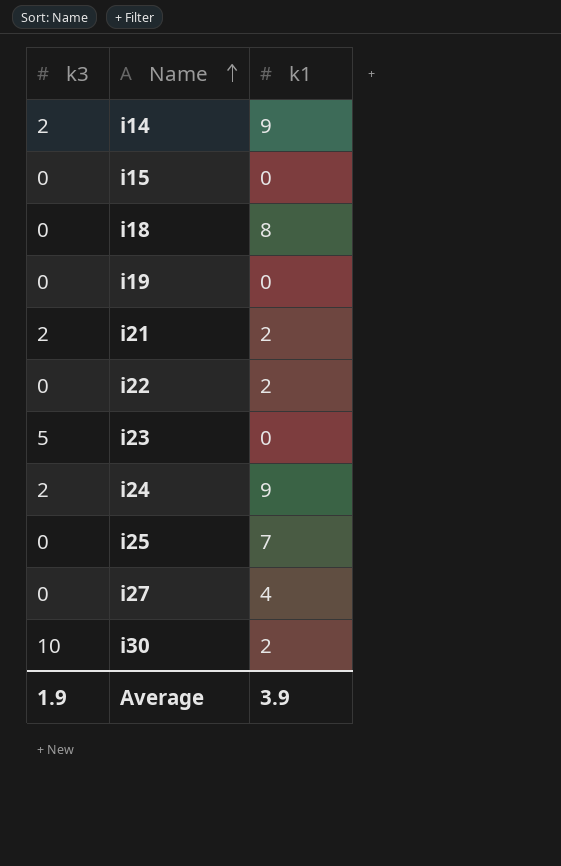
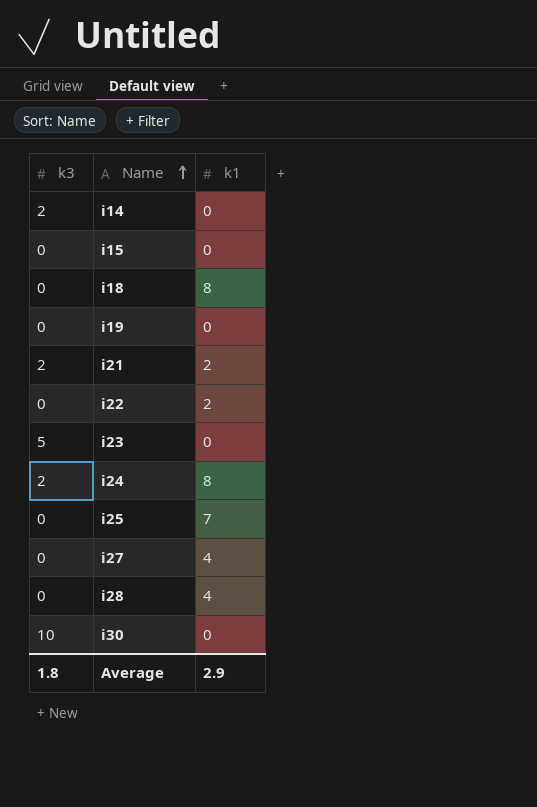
i14 | k1: 9 -> 0
i24 | k1: 9 -> 8
row i28: none -> 0 | 4
i30 | k1: 2 -> 0
Average | k3: 1.9 -> 1.8
Average | k1: 3.9 -> 2.9

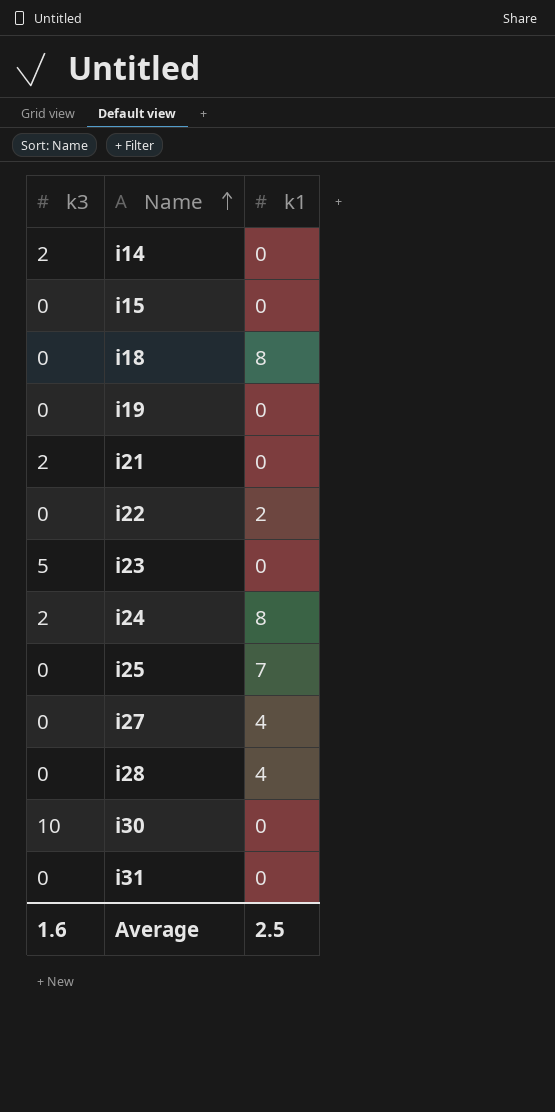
i21 | k1: 2 -> 0
row i31: none -> 0 | 0
Average | k3: 1.8 -> 1.6
Average | k1: 2.9 -> 2.5

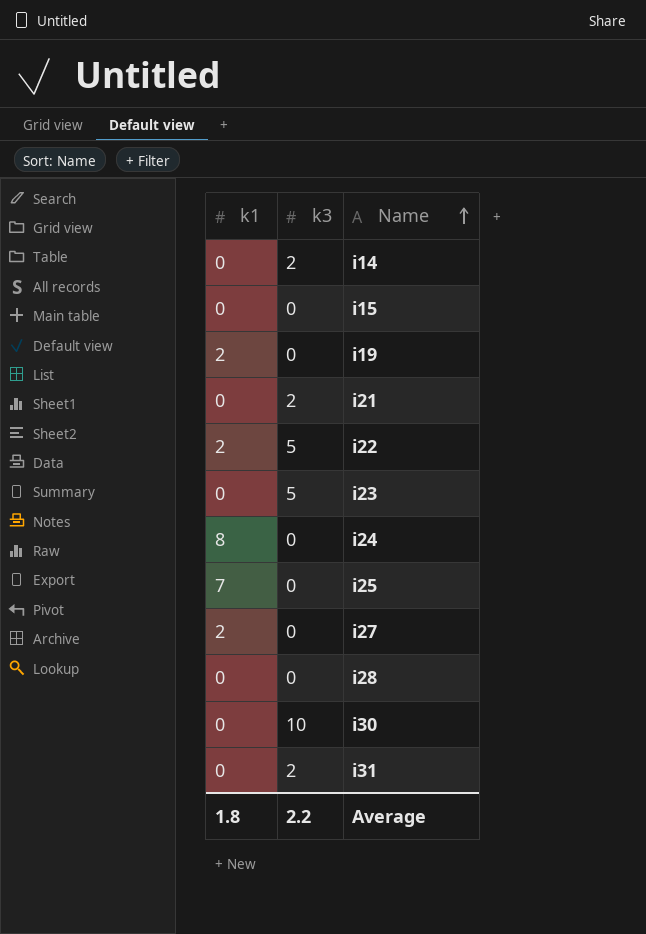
column k1 | position: 3 -> 1
row i18: 0 | 8 -> none
i19 | k1: 0 -> 2
i22 | k3: 0 -> 5
i24 | k3: 2 -> 0
i27 | k1: 4 -> 2
i28 | k1: 4 -> 0
i31 | k3: 0 -> 2
Average | k1: 2.5 -> 1.8
Average | k3: 1.6 -> 2.2

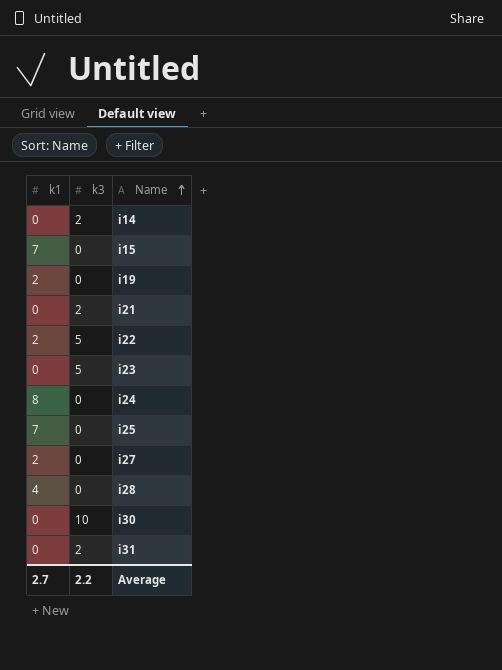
i15 | k1: 0 -> 7
i28 | k1: 0 -> 4
Average | k1: 1.8 -> 2.7

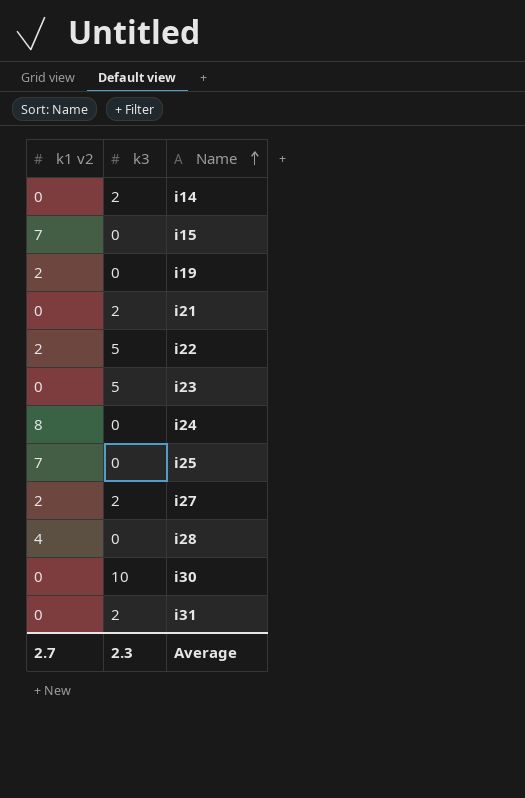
column name: k1 -> k1 v2
i27 | k3: 0 -> 2
Average | k3: 2.2 -> 2.3

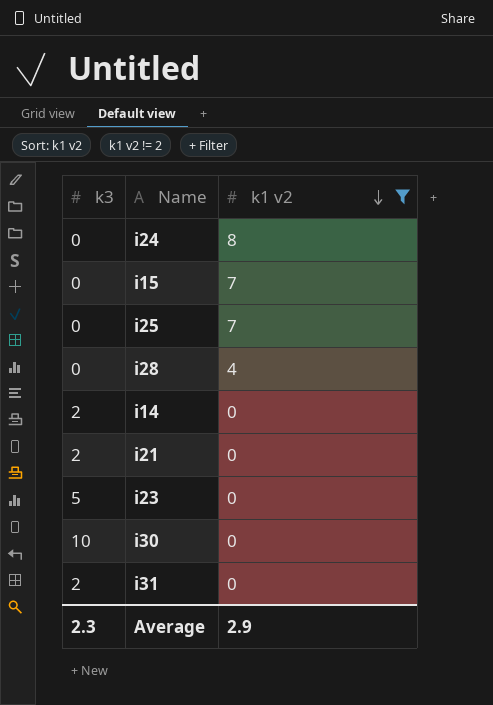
filter: none -> k1 v2 != 2
row order: Name ascending -> k1 v2 descending
column k1 v2 | position: 1 -> 3
Average | k1 v2: 2.7 -> 2.9

